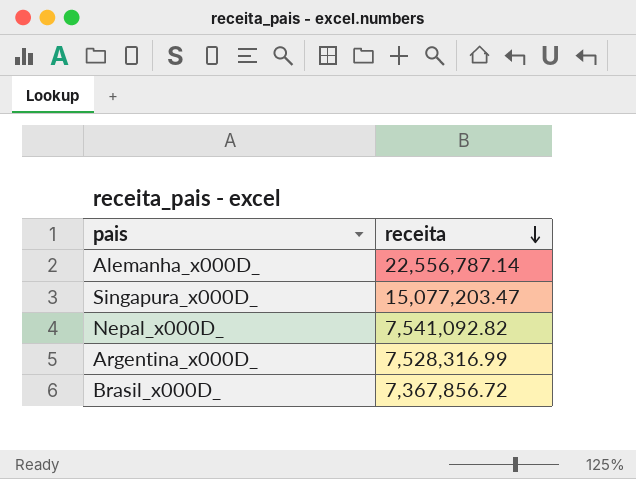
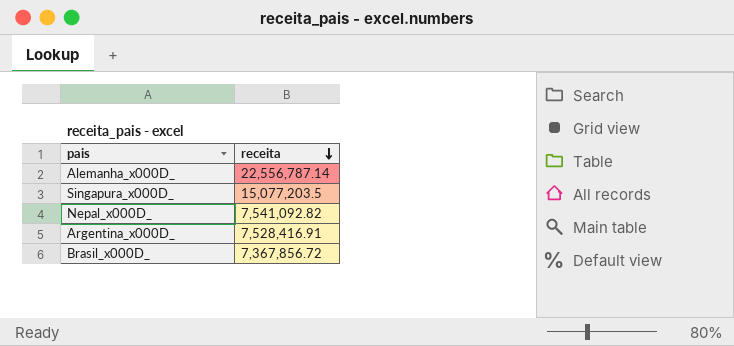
Singapura_x000D_ | receita: 15,077,203.47 -> 15,077,203.5
Argentina_x000D_ | receita: 7,528,316.99 -> 7,528,416.91

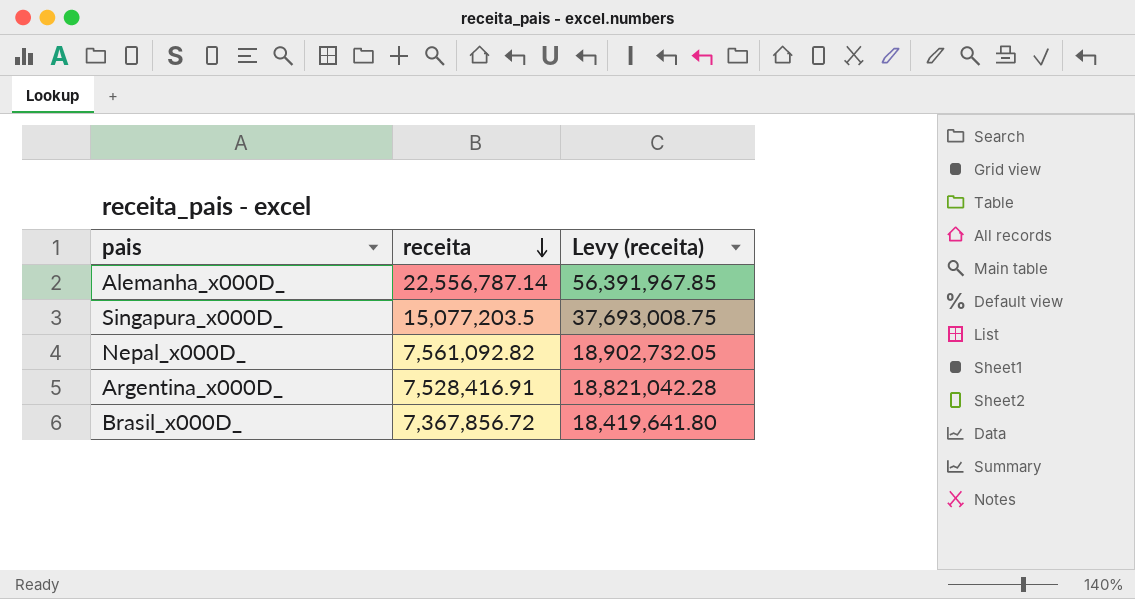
column Levy (receita) | formula: none -> [receita] * 2.5
Nepal_x000D_ | receita: 7,541,092.82 -> 7,561,092.82

